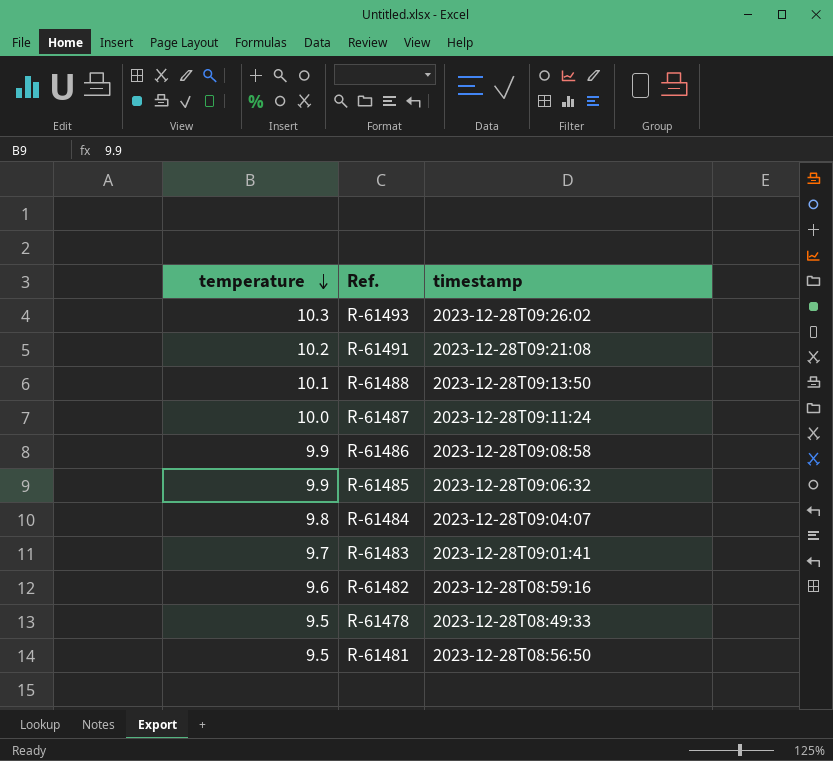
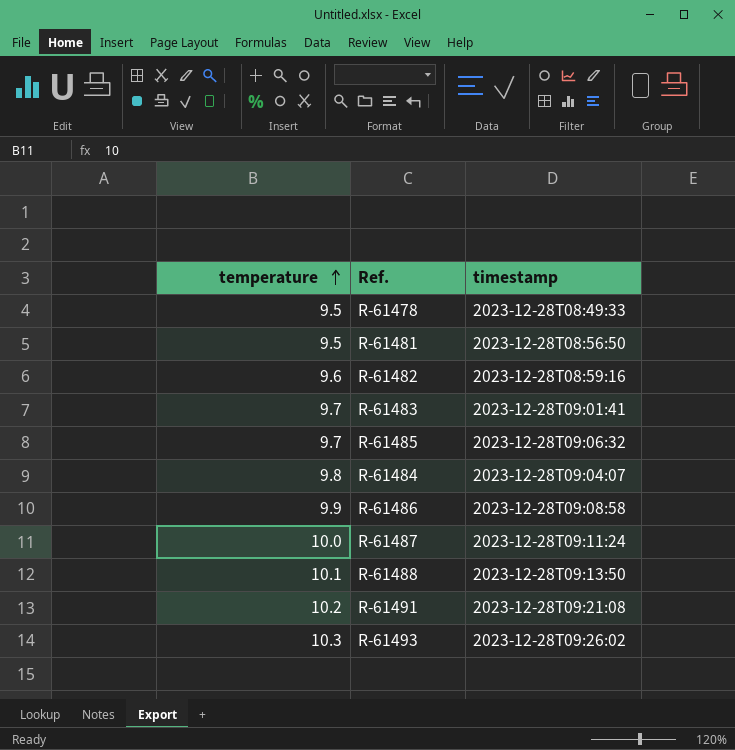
row order: temperature descending -> temperature ascending
R-61485 | temperature: 9.9 -> 9.7

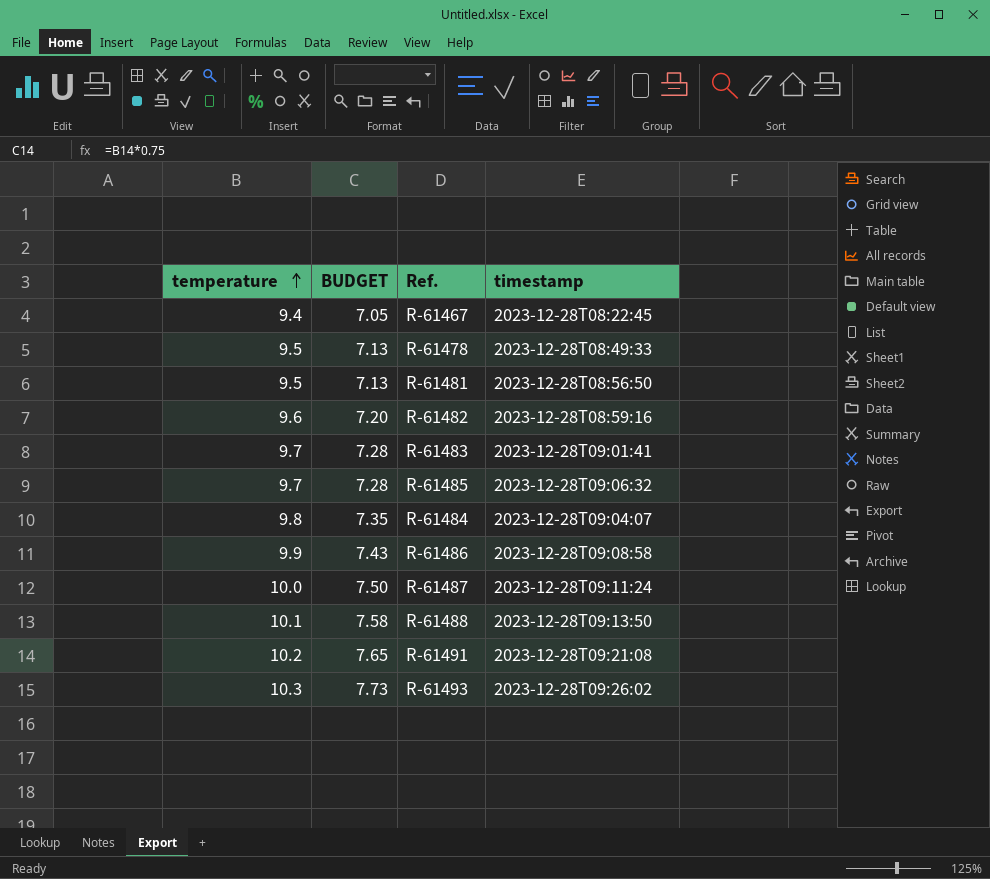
column BUDGET | formula: none -> [temperature] * 0.75
row R-61467: none -> 9.4 | 7.05 | 2023-12-28T08:22:45

